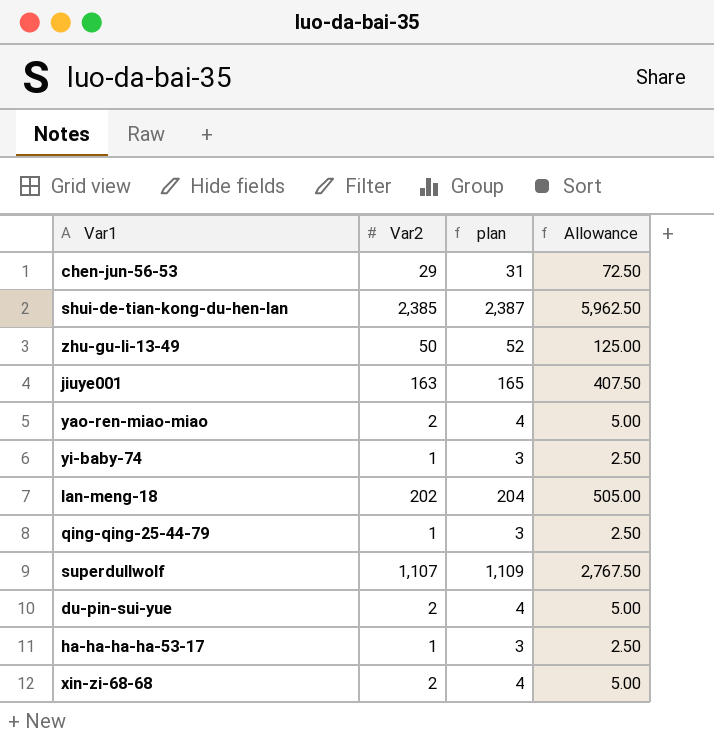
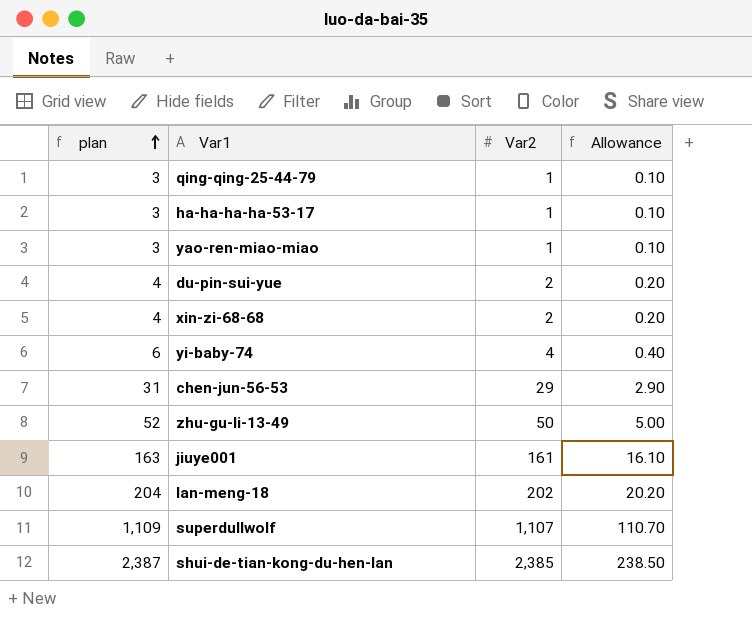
row order: none -> plan ascending
column plan | position: 3 -> 1
column Allowance | formula: [Var2] * 2.5 -> [Var2] * 0.1
yao-ren-miao-miao | plan: 4 -> 3
yao-ren-miao-miao | Var2: 2 -> 1
yi-baby-74 | plan: 3 -> 6
yi-baby-74 | Var2: 1 -> 4
jiuye001 | plan: 165 -> 163
jiuye001 | Var2: 163 -> 161

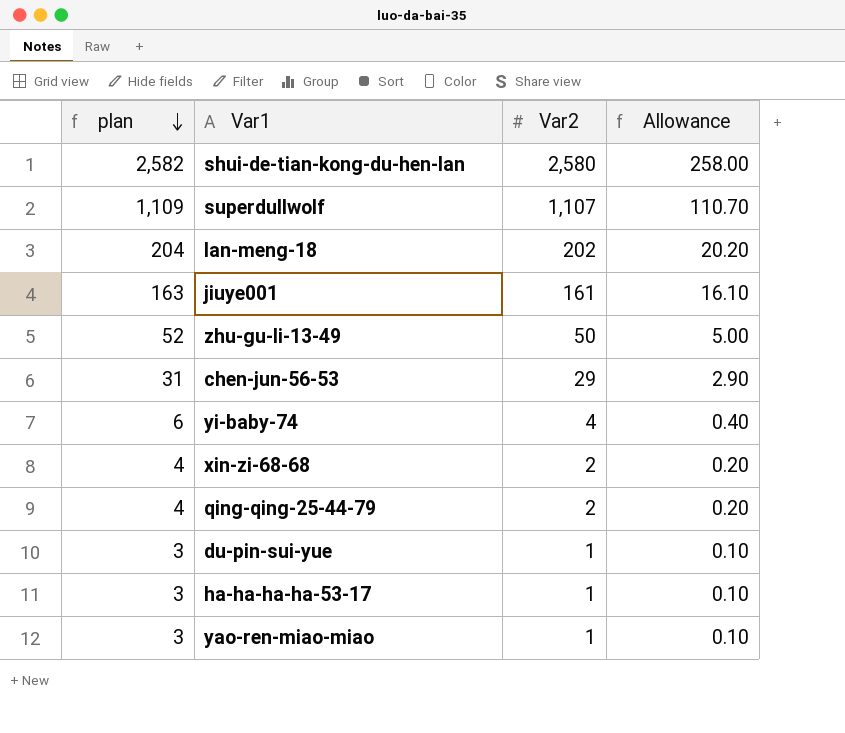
row order: plan ascending -> plan descending
shui-de-tian-kong-du-hen-lan | plan: 2,387 -> 2,582
shui-de-tian-kong-du-hen-lan | Var2: 2,385 -> 2,580
shui-de-tian-kong-du-hen-lan | Allowance: 238.50 -> 258.00
qing-qing-25-44-79 | plan: 3 -> 4
qing-qing-25-44-79 | Var2: 1 -> 2
qing-qing-25-44-79 | Allowance: 0.10 -> 0.20
du-pin-sui-yue | plan: 4 -> 3
du-pin-sui-yue | Var2: 2 -> 1
du-pin-sui-yue | Allowance: 0.20 -> 0.10

